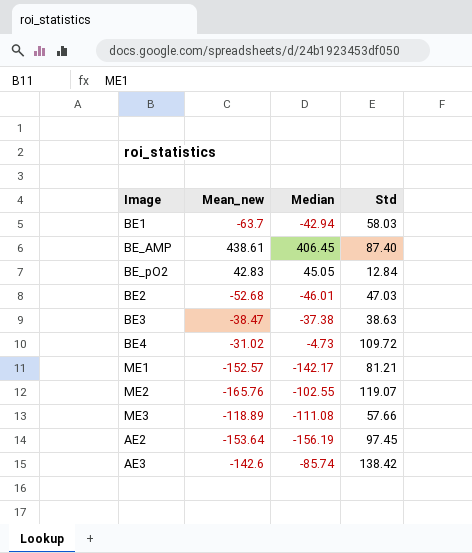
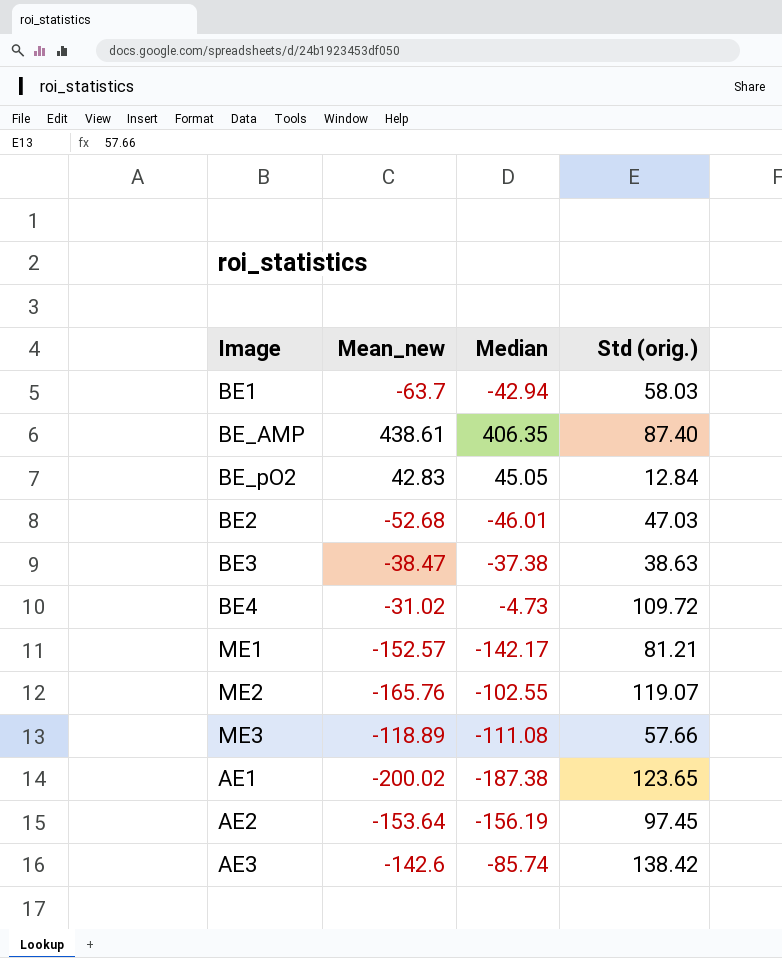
column name: Std -> Std (orig.)
BE_AMP | Median: 406.45 -> 406.35
row AE1: none -> -200.02 | -187.38 | 123.65

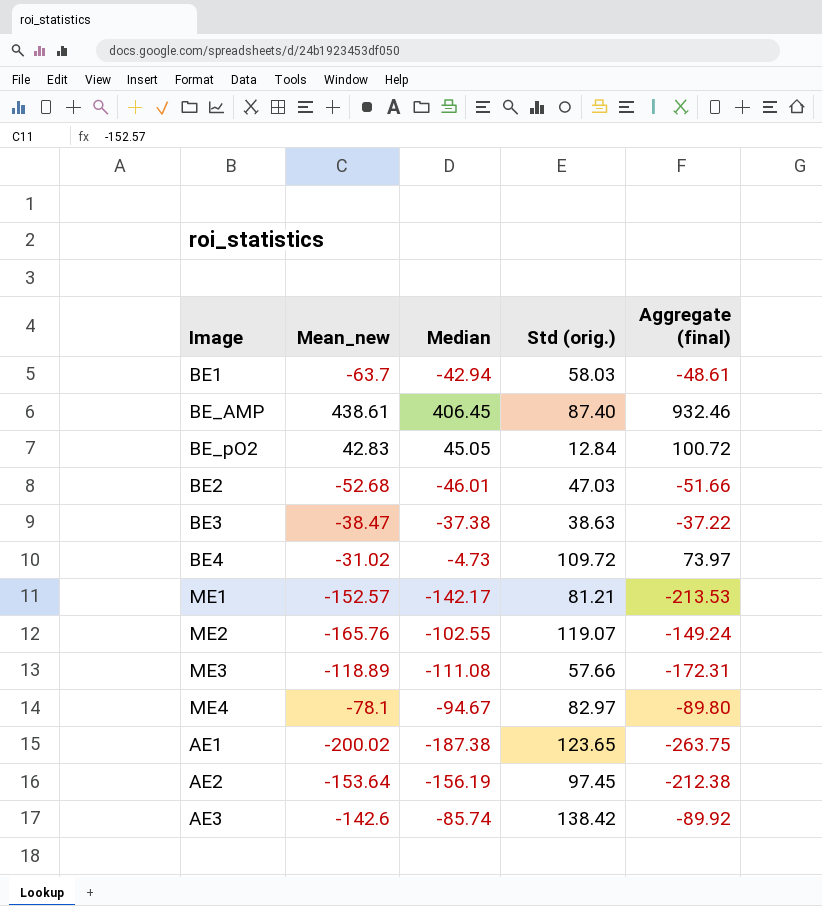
column Aggregate (final) | formula: none -> [Mean_new] + [Median] + [Std (orig.)]
BE_AMP | Median: 406.35 -> 406.45
row ME4: none -> -78.1 | -94.67 | 82.97 | -89.80

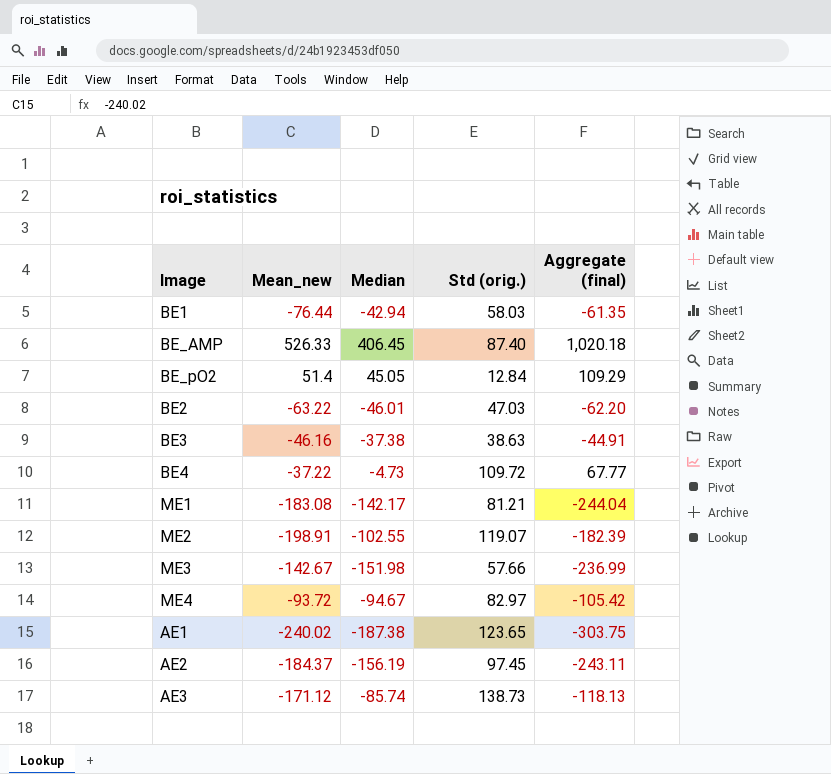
BE1 | Mean_new: -63.7 -> -76.44
BE1 | Aggregate (final): -48.61 -> -61.35
BE_AMP | Mean_new: 438.61 -> 526.33
BE_AMP | Aggregate (final): 932.46 -> 1,020.18
BE_pO2 | Mean_new: 42.83 -> 51.4
BE_pO2 | Aggregate (final): 100.72 -> 109.29
BE2 | Mean_new: -52.68 -> -63.22
BE2 | Aggregate (final): -51.66 -> -62.20
BE3 | Mean_new: -38.47 -> -46.16
BE3 | Aggregate (final): -37.22 -> -44.91
BE4 | Mean_new: -31.02 -> -37.22
BE4 | Aggregate (final): 73.97 -> 67.77
ME1 | Mean_new: -152.57 -> -183.08
ME1 | Aggregate (final): -213.53 -> -244.04
ME2 | Mean_new: -165.76 -> -198.91
ME2 | Aggregate (final): -149.24 -> -182.39
ME3 | Mean_new: -118.89 -> -142.67
ME3 | Median: -111.08 -> -151.98
ME3 | Aggregate (final): -172.31 -> -236.99
ME4 | Mean_new: -78.1 -> -93.72
ME4 | Aggregate (final): -89.80 -> -105.42
AE1 | Mean_new: -200.02 -> -240.02
AE1 | Aggregate (final): -263.75 -> -303.75
AE2 | Mean_new: -153.64 -> -184.37
AE2 | Aggregate (final): -212.38 -> -243.11
AE3 | Mean_new: -142.6 -> -171.12
AE3 | Std (orig.): 138.42 -> 138.73
AE3 | Aggregate (final): -89.92 -> -118.13

